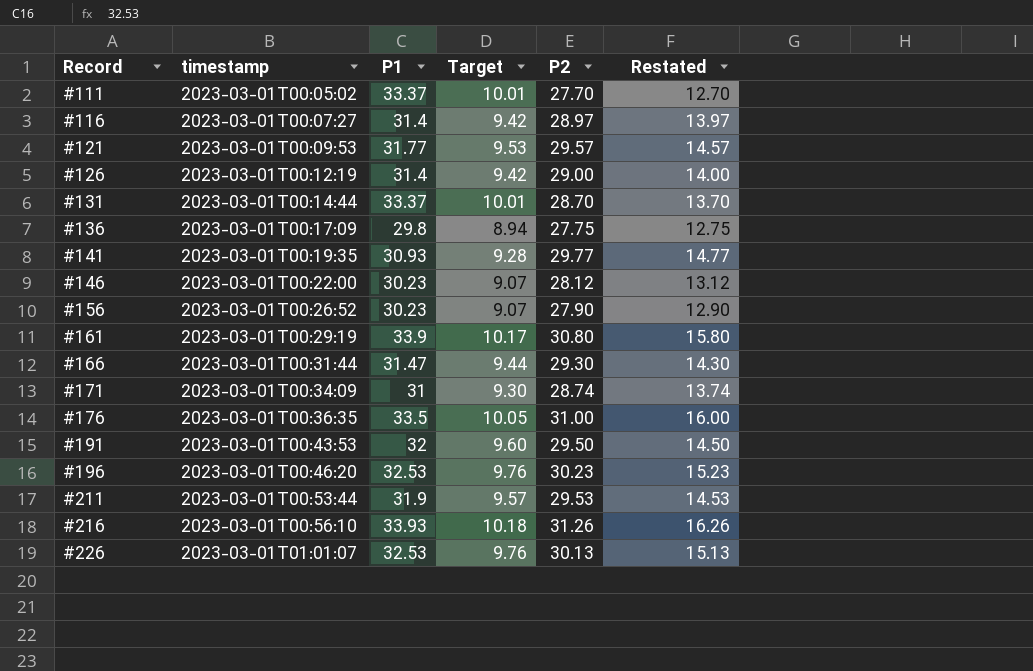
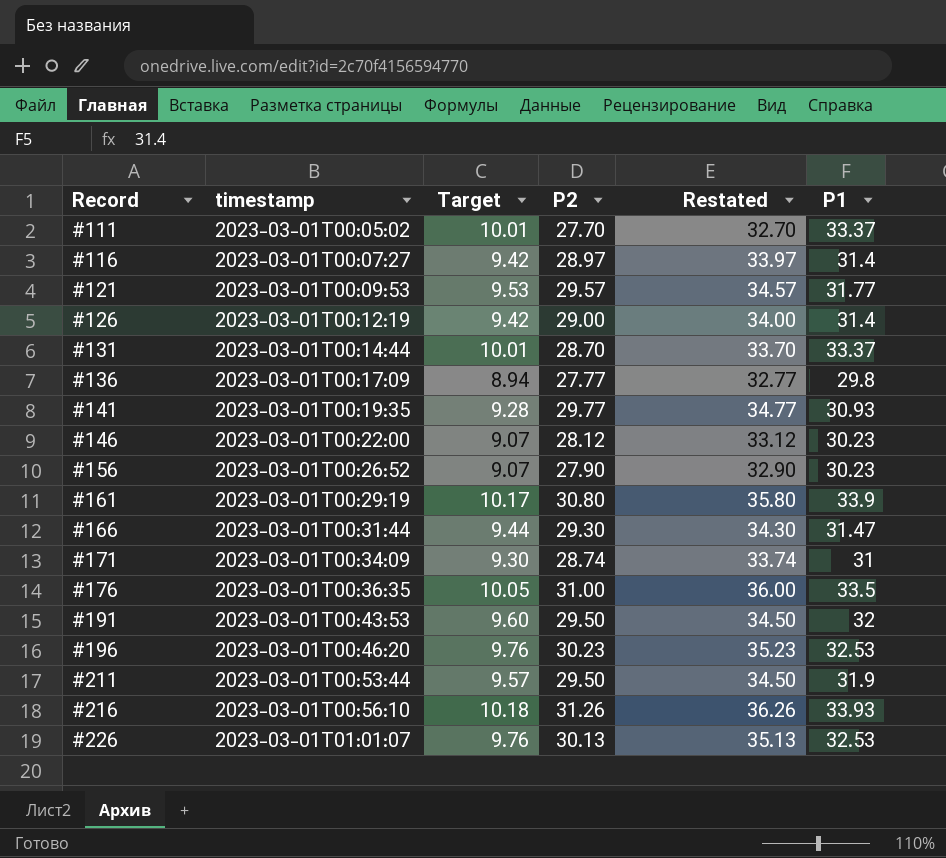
column Restated | formula: [P2] - 15 -> [P2] + 5
column P1 | position: 3 -> 6
#136 | P2: 27.75 -> 27.77
#211 | P2: 29.53 -> 29.50

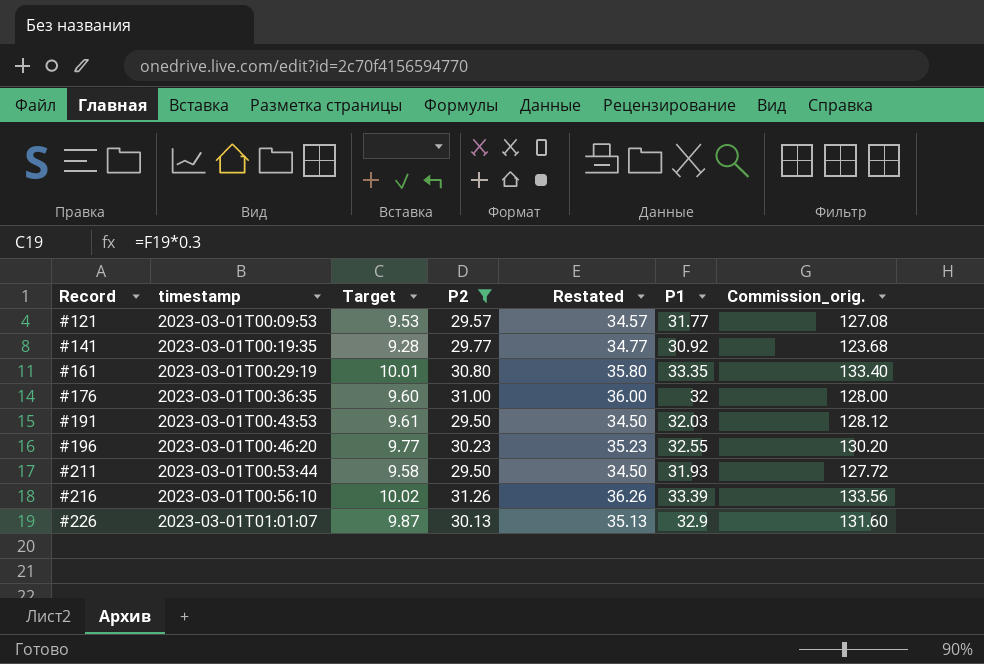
filter: none -> P2 >= 29.50
column Commission_orig. | formula: none -> [P1] * 4
#141 | P1: 30.93 -> 30.92
#161 | Target: 10.17 -> 10.01
#161 | P1: 33.9 -> 33.35
#176 | Target: 10.05 -> 9.60
#176 | P1: 33.5 -> 32
#191 | Target: 9.60 -> 9.61
#191 | P1: 32 -> 32.03
#196 | Target: 9.76 -> 9.77
#196 | P1: 32.53 -> 32.55
#211 | Target: 9.57 -> 9.58
#211 | P1: 31.9 -> 31.93
#216 | Target: 10.18 -> 10.02
#216 | P1: 33.93 -> 33.39
#226 | Target: 9.76 -> 9.87
#226 | P1: 32.53 -> 32.9

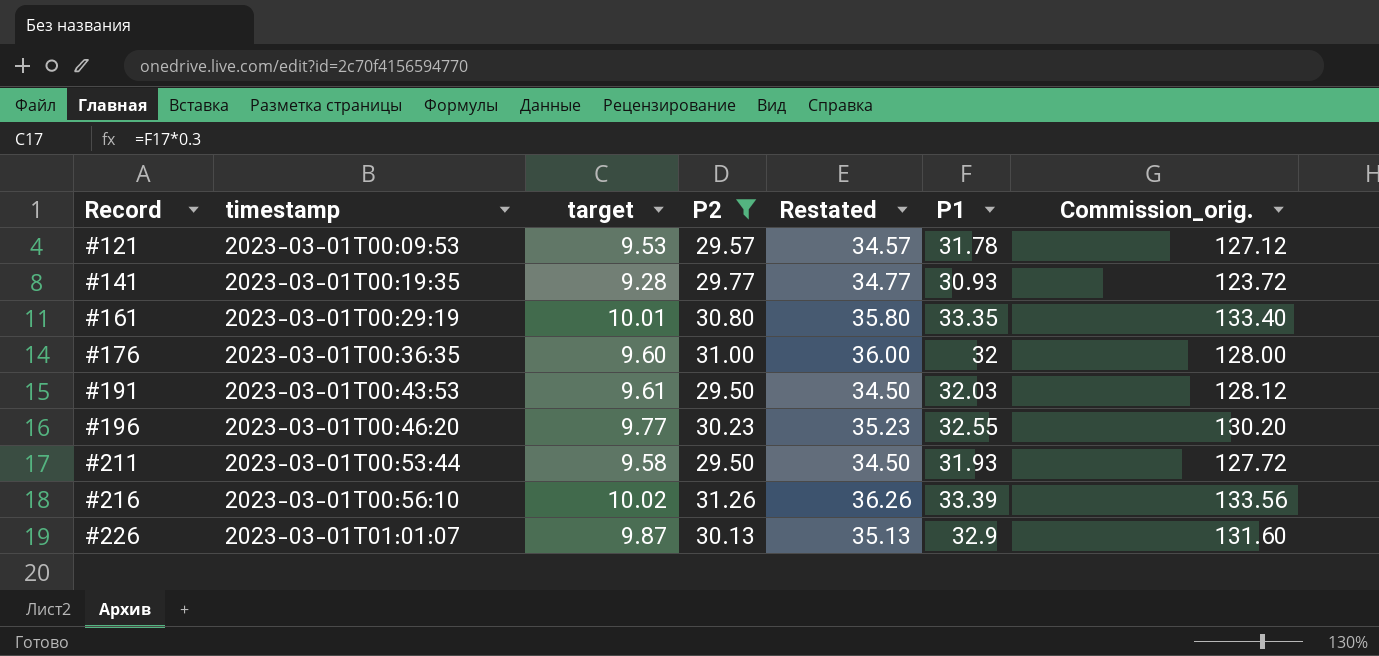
column name: Target -> target
#121 | P1: 31.77 -> 31.78
#121 | Commission_orig.: 127.08 -> 127.12
#141 | P1: 30.92 -> 30.93
#141 | Commission_orig.: 123.68 -> 123.72

